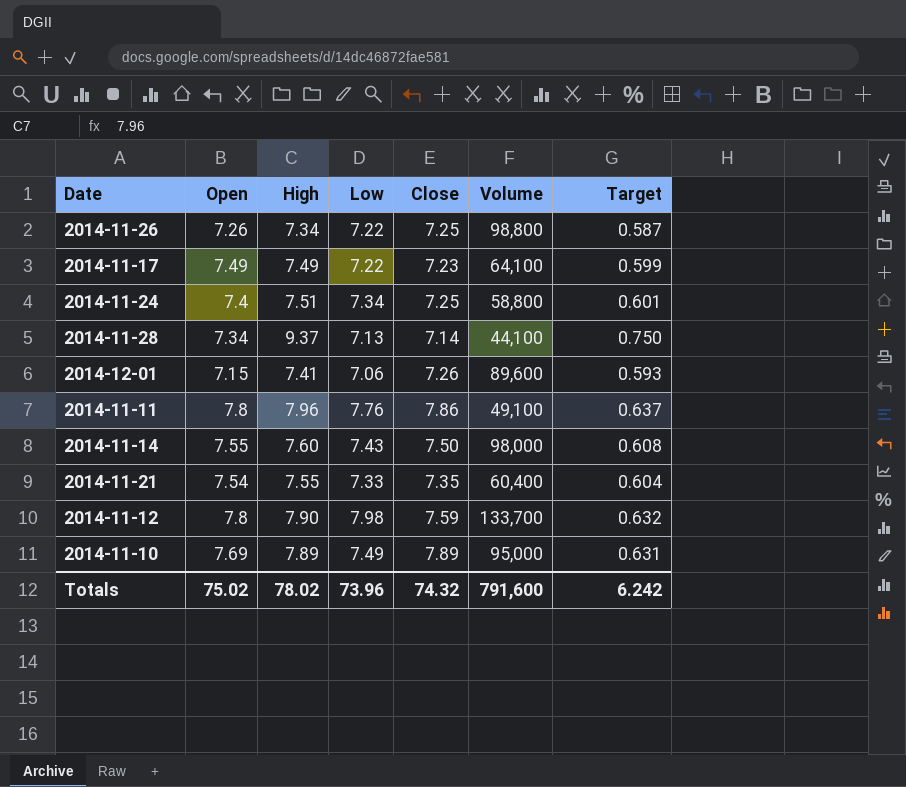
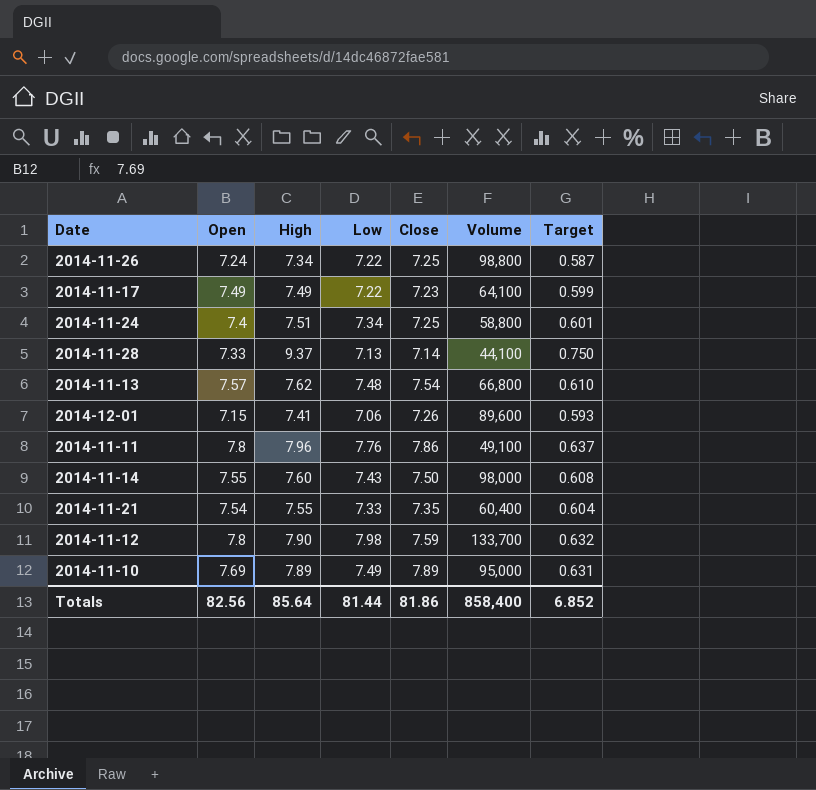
2014-11-26 | Open: 7.26 -> 7.24
2014-11-28 | Open: 7.34 -> 7.33
row 2014-11-13: none -> 7.57 | 7.62 | 7.48 | 7.54 | 66,800 | 0.610
Totals | Open: 75.02 -> 82.56
Totals | High: 78.02 -> 85.64
Totals | Low: 73.96 -> 81.44
Totals | Close: 74.32 -> 81.86
Totals | Volume: 791,600 -> 858,400
Totals | Target: 6.242 -> 6.852

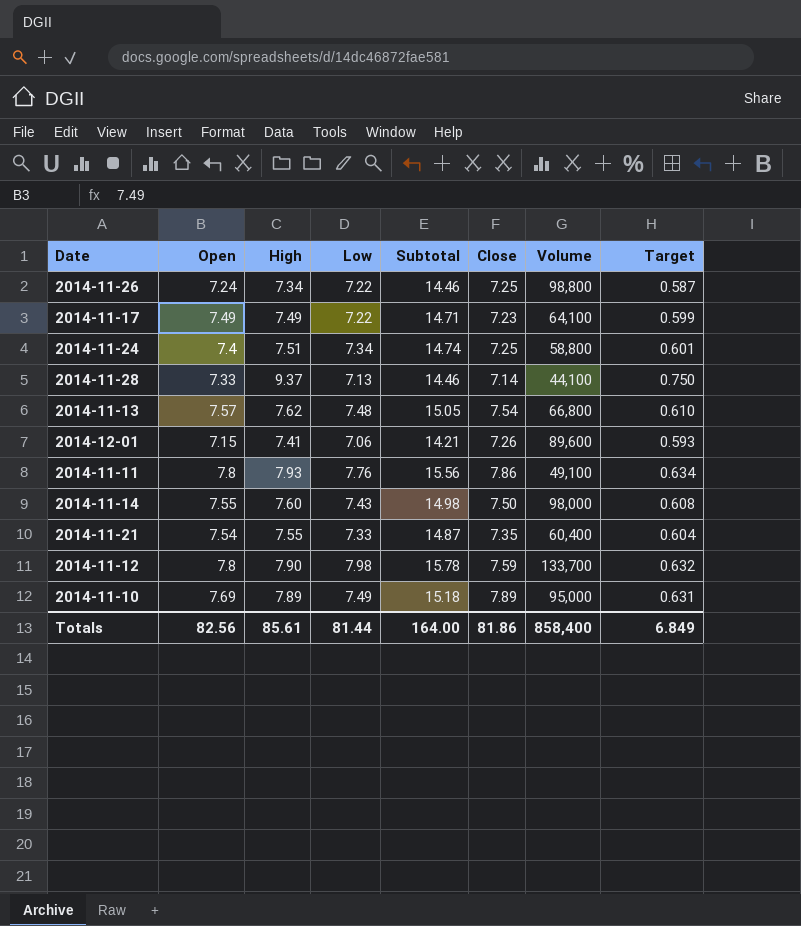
column Subtotal | formula: none -> [Open] + [Low]
2014-11-11 | High: 7.96 -> 7.93
2014-11-11 | Target: 0.637 -> 0.634
Totals | High: 85.64 -> 85.61
Totals | Target: 6.852 -> 6.849

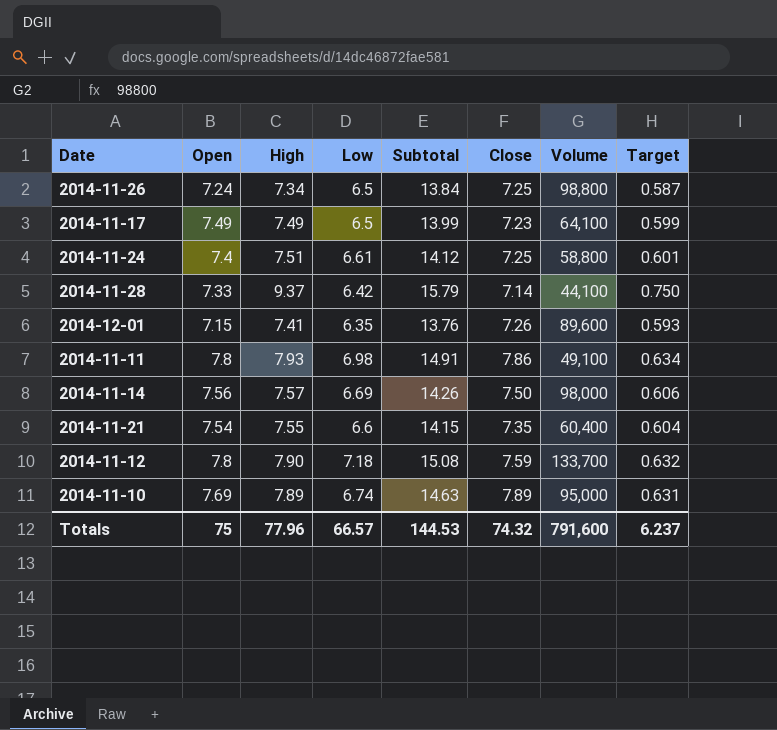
column Subtotal | formula: [Open] + [Low] -> [High] + [Low]
row 2014-11-13: 7.57 | 7.62 | 7.48 | 15.05 | 7.54 | 66,800 | 0.610 -> none
2014-11-26 | Low: 7.22 -> 6.5
2014-11-17 | Low: 7.22 -> 6.5
2014-11-24 | Low: 7.34 -> 6.61
2014-11-28 | Low: 7.13 -> 6.42
2014-12-01 | Low: 7.06 -> 6.35
2014-11-11 | Low: 7.76 -> 6.98
2014-11-14 | Open: 7.55 -> 7.56
2014-11-14 | High: 7.60 -> 7.57
2014-11-14 | Low: 7.43 -> 6.69
2014-11-14 | Target: 0.608 -> 0.606
2014-11-21 | Low: 7.33 -> 6.6
2014-11-12 | Low: 7.98 -> 7.18
2014-11-10 | Low: 7.49 -> 6.74
Totals | Open: 82.56 -> 75
Totals | High: 85.61 -> 77.96
Totals | Low: 81.44 -> 66.57
Totals | Subtotal: 164.00 -> 144.53
Totals | Close: 81.86 -> 74.32
Totals | Volume: 858,400 -> 791,600
Totals | Target: 6.849 -> 6.237

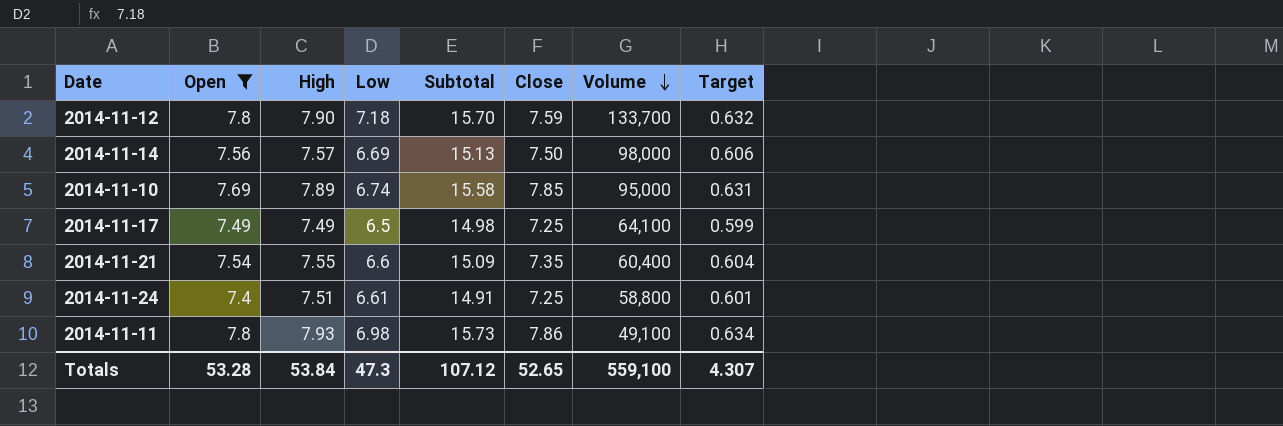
filter: none -> Open >= 7.4
row order: none -> Volume descending
column Subtotal | formula: [High] + [Low] -> [Open] + [High]
2014-11-10 | Close: 7.89 -> 7.85
2014-11-17 | Close: 7.23 -> 7.25
Totals | Open: 75 -> 53.28
Totals | High: 77.96 -> 53.84
Totals | Low: 66.57 -> 47.3
Totals | Subtotal: 144.53 -> 107.12
Totals | Close: 74.32 -> 52.65
Totals | Volume: 791,600 -> 559,100
Totals | Target: 6.237 -> 4.307

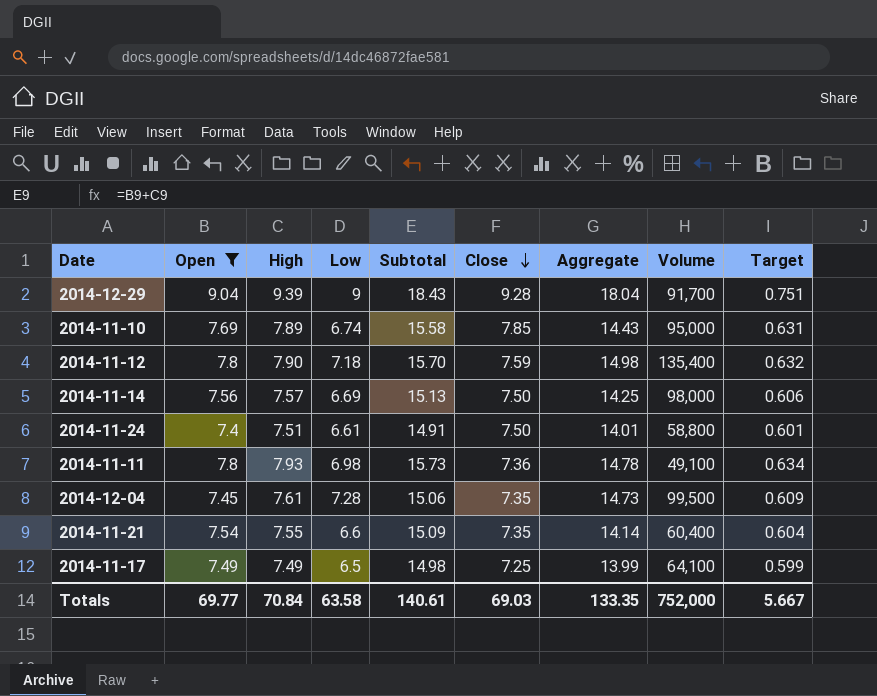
row order: Volume descending -> Close descending
column Aggregate | formula: none -> [Open] + [Low]
row 2014-12-29: none -> 9.04 | 9.39 | 9 | 18.43 | 9.28 | 18.04 | 91,700 | 0.751
2014-11-12 | Volume: 133,700 -> 135,400
2014-11-24 | Close: 7.25 -> 7.50
2014-11-11 | Close: 7.86 -> 7.36
row 2014-12-04: none -> 7.45 | 7.61 | 7.28 | 15.06 | 7.35 | 14.73 | 99,500 | 0.609
Totals | Open: 53.28 -> 69.77
Totals | High: 53.84 -> 70.84
Totals | Low: 47.3 -> 63.58
Totals | Subtotal: 107.12 -> 140.61
Totals | Close: 52.65 -> 69.03
Totals | Volume: 559,100 -> 752,000
Totals | Target: 4.307 -> 5.667

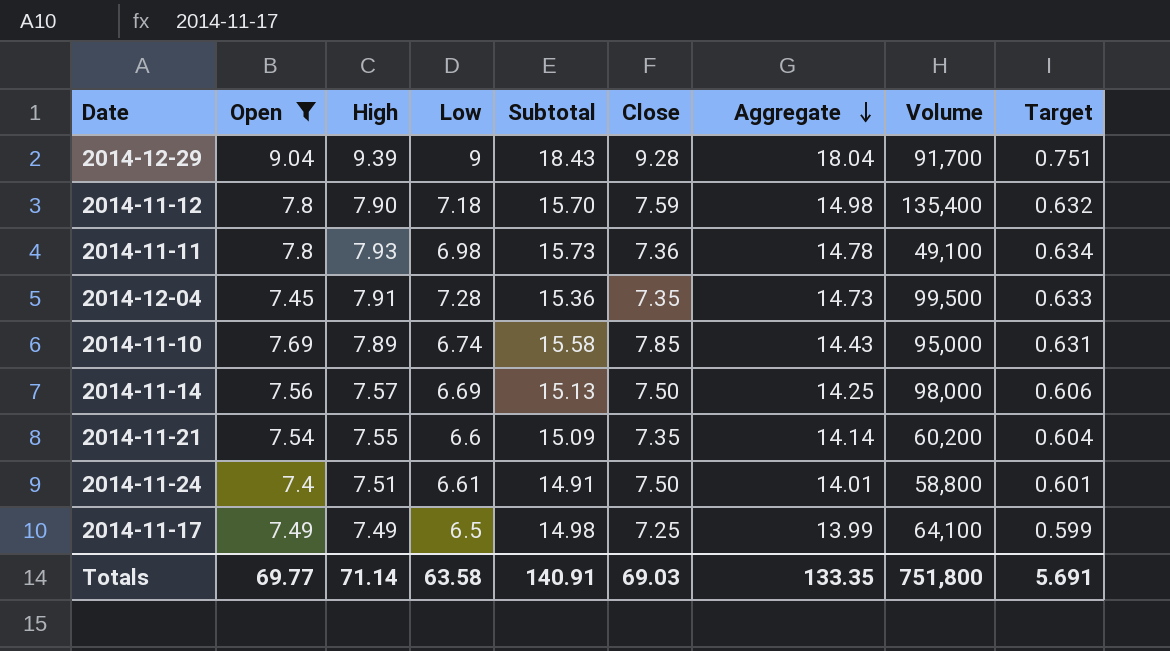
row order: Close descending -> Aggregate descending
2014-12-04 | High: 7.61 -> 7.91
2014-12-04 | Subtotal: 15.06 -> 15.36
2014-12-04 | Target: 0.609 -> 0.633
2014-11-21 | Volume: 60,400 -> 60,200
Totals | High: 70.84 -> 71.14
Totals | Subtotal: 140.61 -> 140.91
Totals | Volume: 752,000 -> 751,800
Totals | Target: 5.667 -> 5.691

